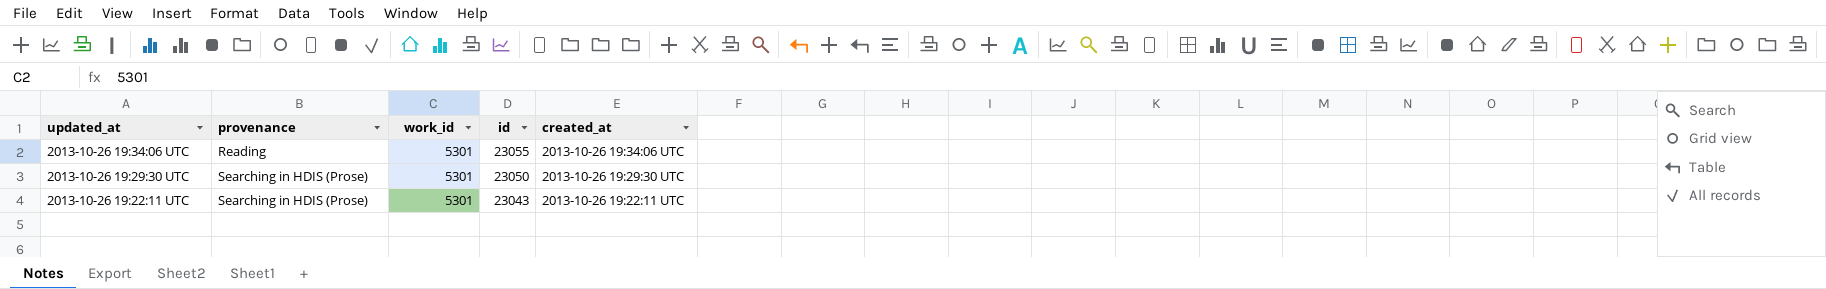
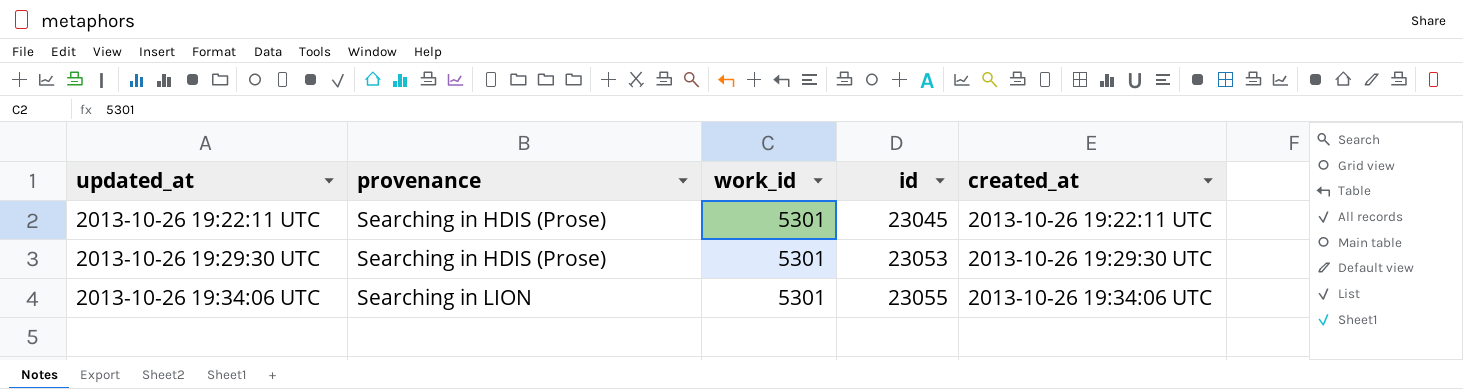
row order: updated_at descending -> updated_at ascending
2013-10-26 19:22:11 UTC | id: 23043 -> 23045
2013-10-26 19:29:30 UTC | id: 23050 -> 23053
2013-10-26 19:34:06 UTC | provenance: Reading -> Searching in LION

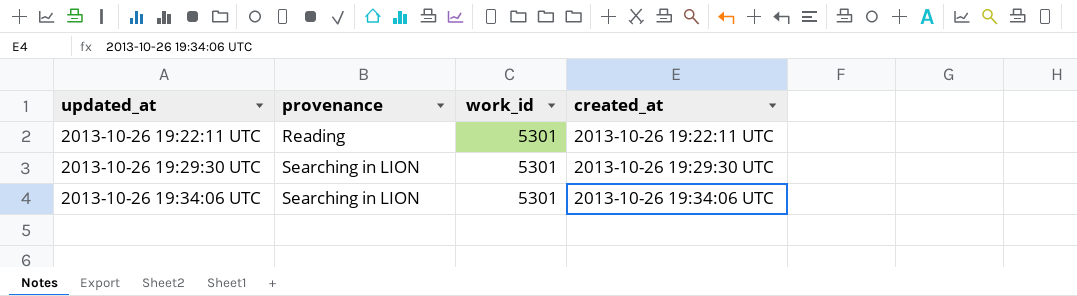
column id | position: 4 -> none
2013-10-26 19:22:11 UTC | provenance: Searching in HDIS (Prose) -> Reading
2013-10-26 19:29:30 UTC | provenance: Searching in HDIS (Prose) -> Searching in LION

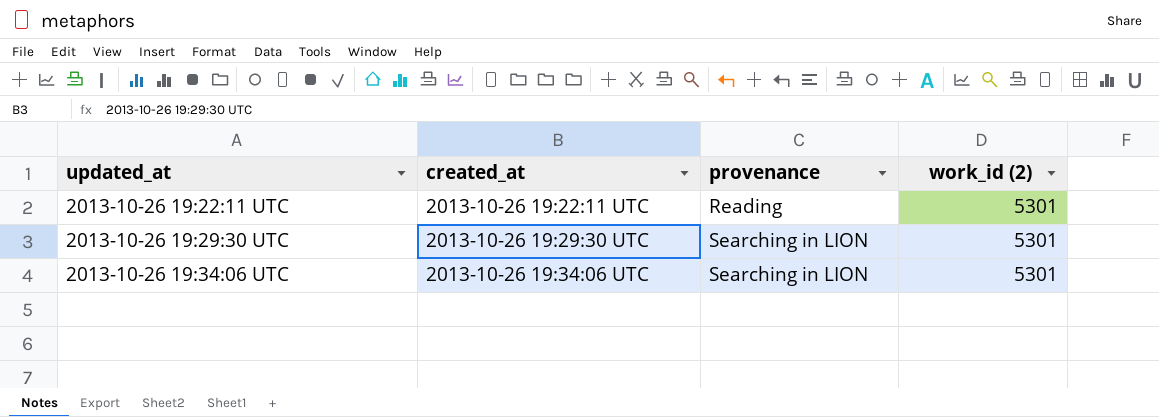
column created_at | position: 4 -> 2
column name: work_id -> work_id (2)

